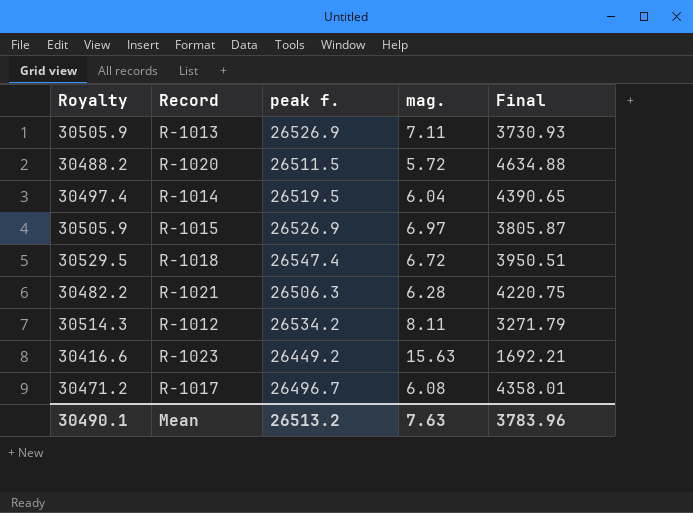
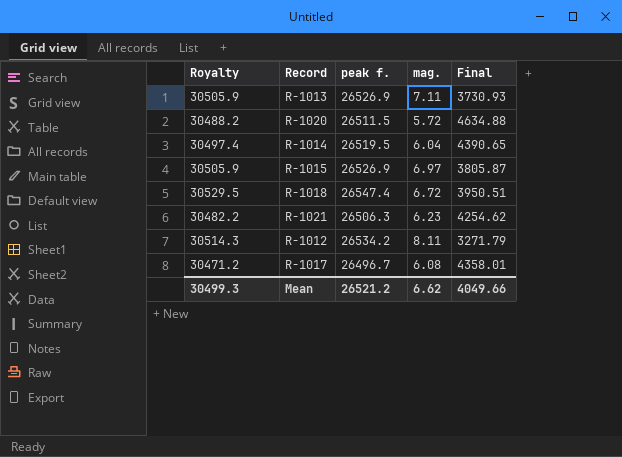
row R-1023: 30416.6 | 26449.2 | 15.63 | 1692.21 -> none
R-1021 | mag.: 6.28 -> 6.23
R-1021 | Final: 4220.75 -> 4254.62
Mean | Royalty: 30490.1 -> 30499.3
Mean | peak f.: 26513.2 -> 26521.2
Mean | mag.: 7.63 -> 6.62
Mean | Final: 3783.96 -> 4049.66

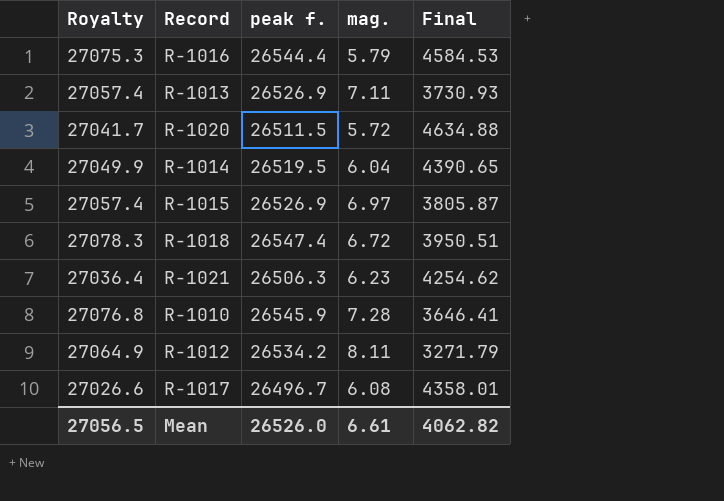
column Royalty | formula: [peak f.] * 1.15 -> [peak f.] * 1.02
row R-1016: none -> 27075.3 | 26544.4 | 5.79 | 4584.53
row R-1010: none -> 27076.8 | 26545.9 | 7.28 | 3646.41
Mean | Royalty: 30499.3 -> 27056.5
Mean | peak f.: 26521.2 -> 26526.0
Mean | mag.: 6.62 -> 6.61
Mean | Final: 4049.66 -> 4062.82

